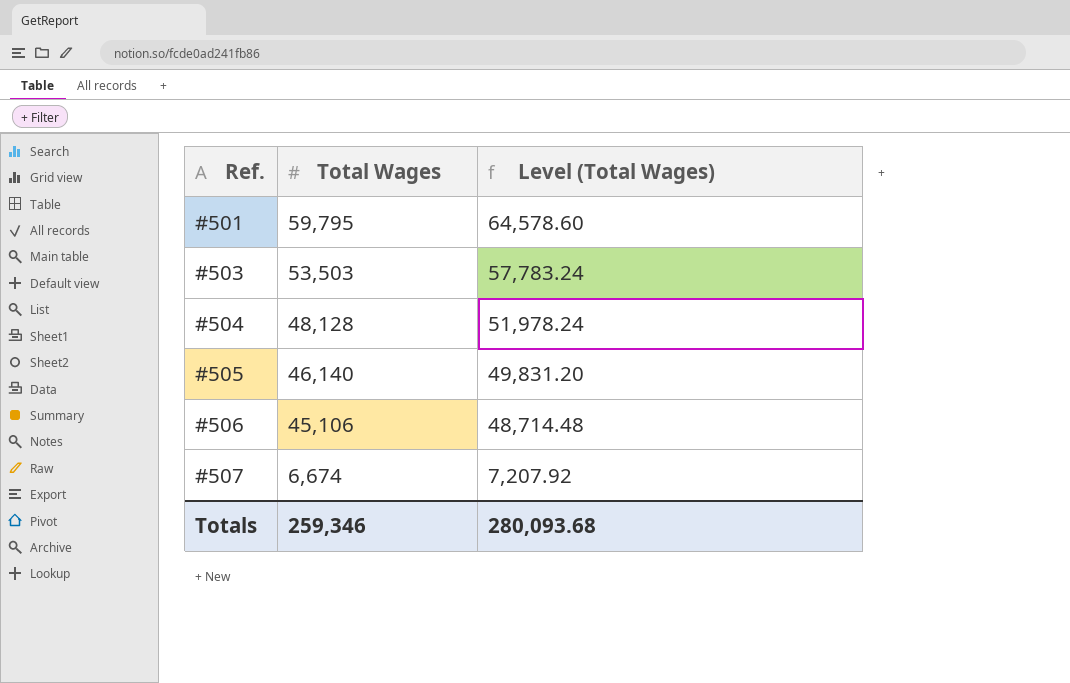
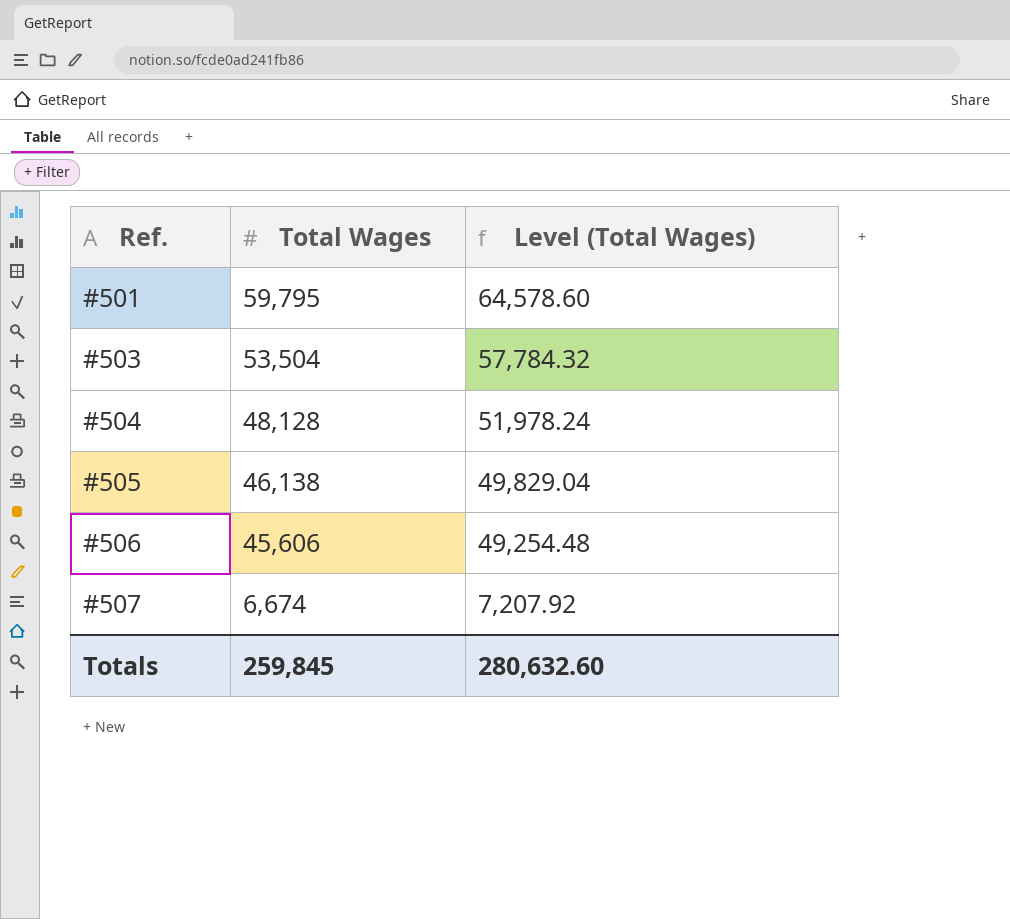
#503 | Total Wages: 53,503 -> 53,504
#503 | Level (Total Wages): 57,783.24 -> 57,784.32
#505 | Total Wages: 46,140 -> 46,138
#505 | Level (Total Wages): 49,831.20 -> 49,829.04
#506 | Total Wages: 45,106 -> 45,606
#506 | Level (Total Wages): 48,714.48 -> 49,254.48
Totals | Total Wages: 259,346 -> 259,845
Totals | Level (Total Wages): 280,093.68 -> 280,632.60

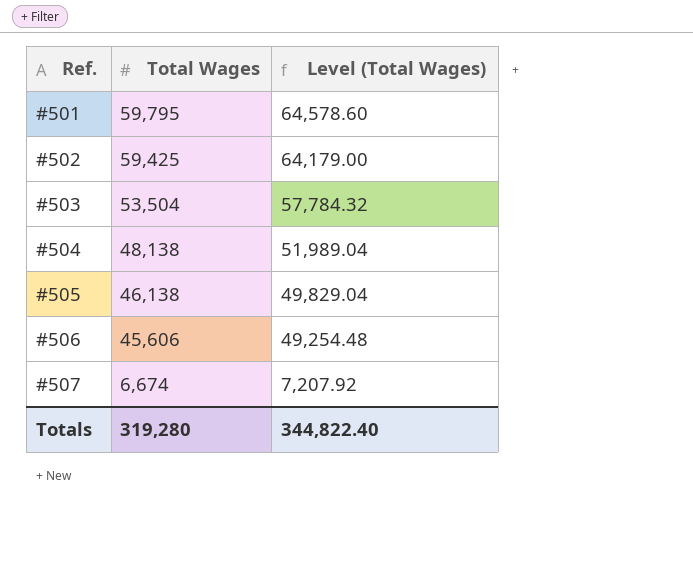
row #502: none -> 59,425 | 64,179.00
#504 | Total Wages: 48,128 -> 48,138
#504 | Level (Total Wages): 51,978.24 -> 51,989.04
Totals | Total Wages: 259,845 -> 319,280
Totals | Level (Total Wages): 280,632.60 -> 344,822.40

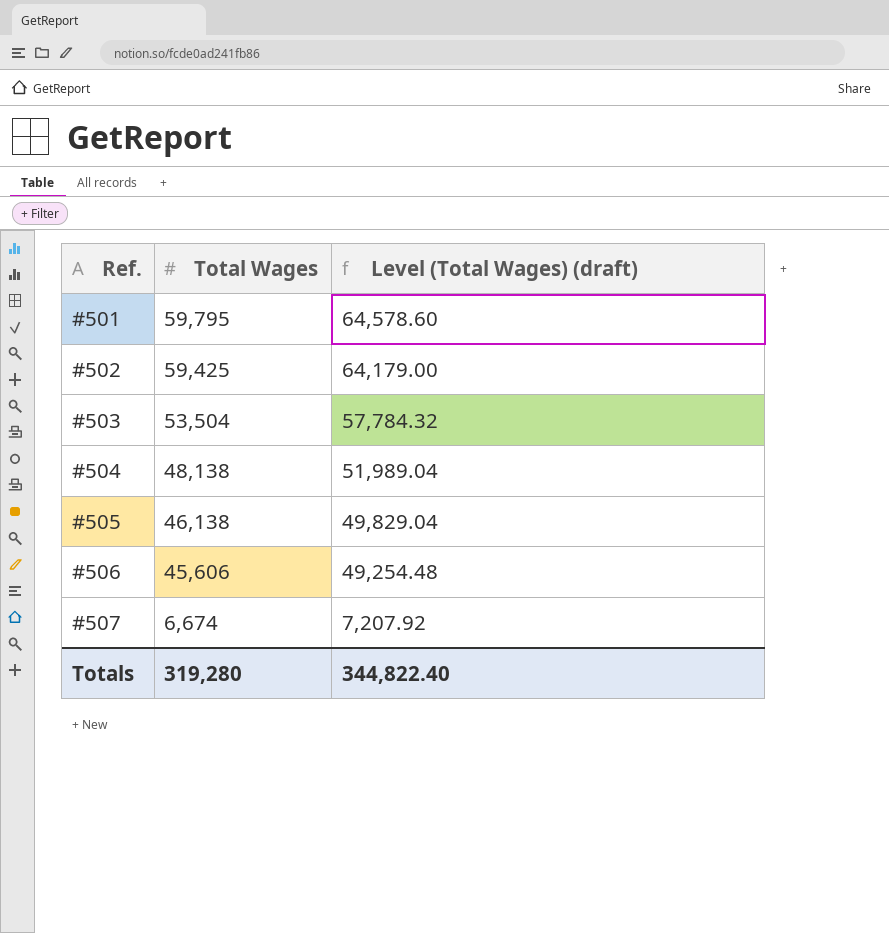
column name: Level (Total Wages) -> Level (Total Wages) (draft)

